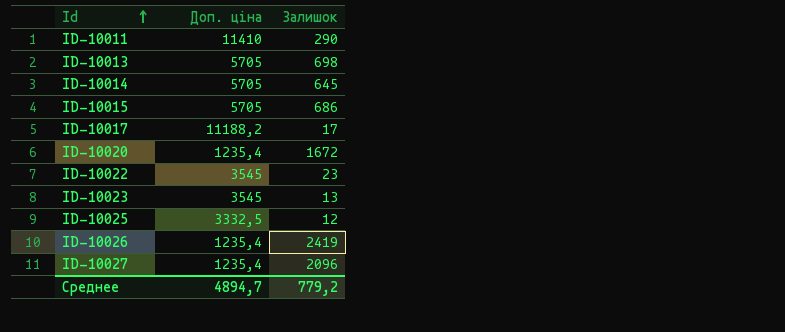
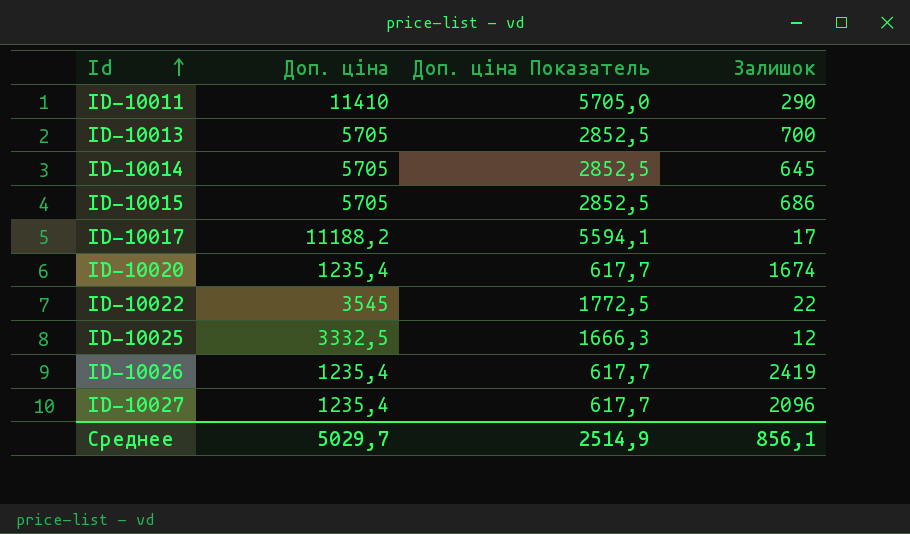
column Доп. ціна Показатель | formula: none -> [Доп. ціна] * 0,5
row ID-10023: 3545 | 13 -> none
ID-10013 | Залишок: 698 -> 700
ID-10020 | Залишок: 1672 -> 1674
ID-10022 | Залишок: 23 -> 22
Среднее | Доп. ціна: 4894,7 -> 5029,7
Среднее | Залишок: 779,2 -> 856,1

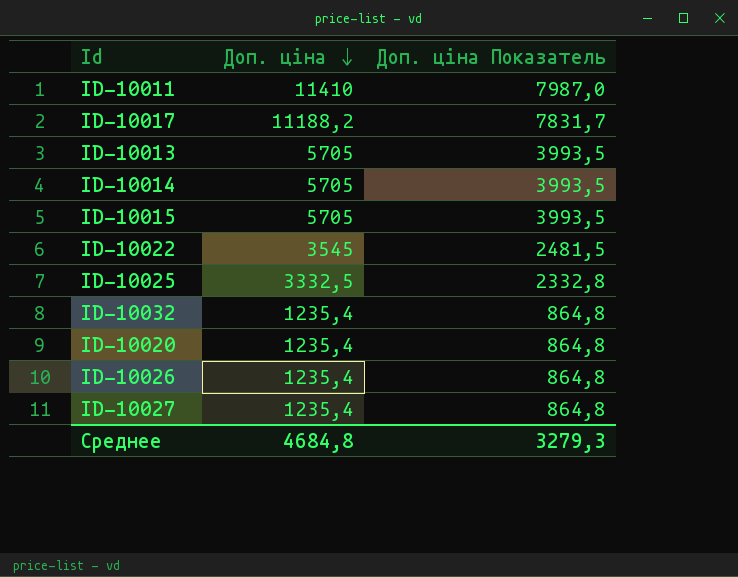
row order: Id ascending -> Доп. ціна descending
column Залишок | position: 4 -> none
column Доп. ціна Показатель | formula: [Доп. ціна] * 0,5 -> [Доп. ціна] * 0,7
row ID-10032: none -> 1235,4 | 864,8
Среднее | Доп. ціна: 5029,7 -> 4684,8
Среднее | Доп. ціна Показатель: 2514,9 -> 3279,3

